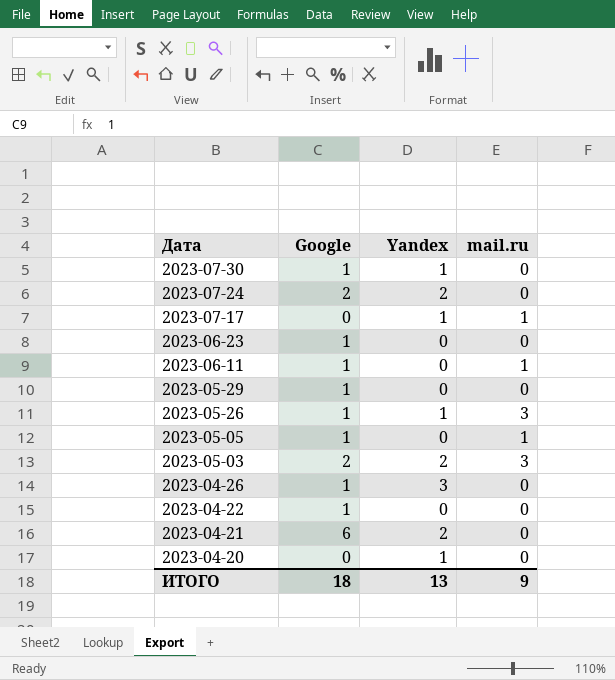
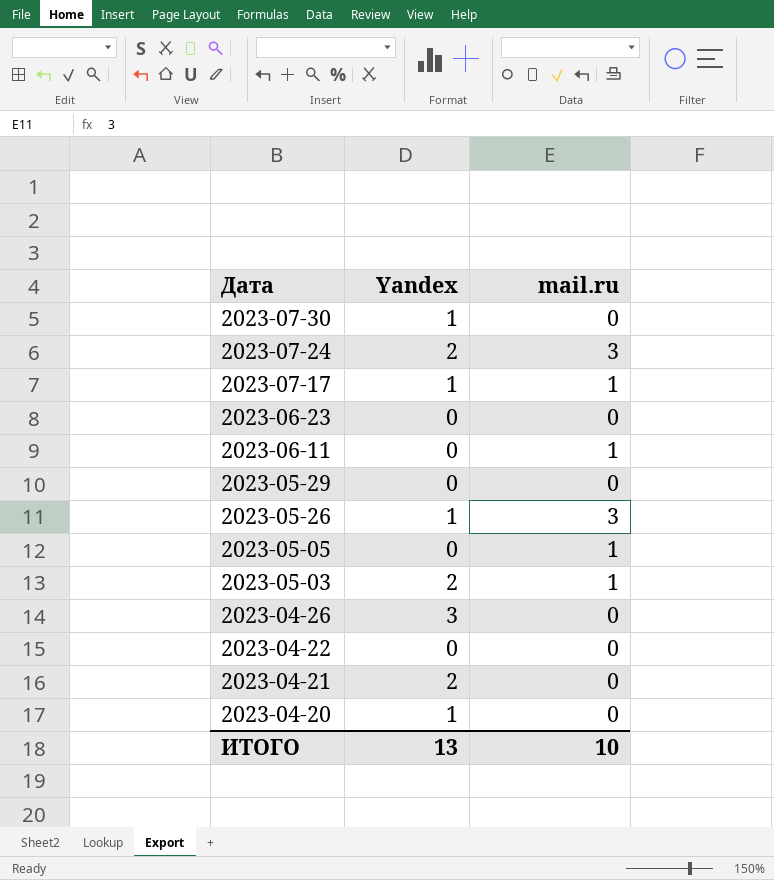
column Google | position: 2 -> none
2023-07-24 | mail.ru: 0 -> 3
2023-05-03 | mail.ru: 3 -> 1
ИТОГО | mail.ru: 9 -> 10

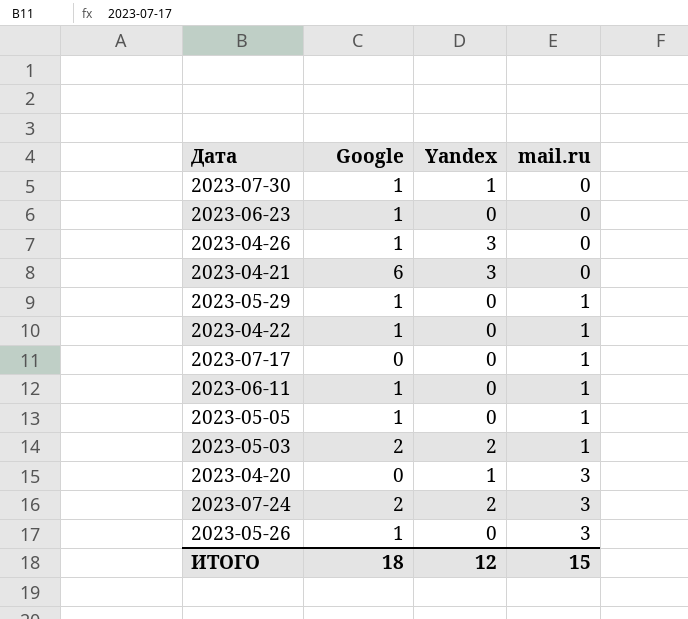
row order: Дата descending -> mail.ru ascending
column Google | position: none -> 2
2023-04-21 | Yandex: 2 -> 3
2023-05-29 | mail.ru: 0 -> 1
2023-04-22 | mail.ru: 0 -> 1
2023-07-17 | Yandex: 1 -> 0
2023-04-20 | mail.ru: 0 -> 3
2023-05-26 | Yandex: 1 -> 0
ИТОГО | Yandex: 13 -> 12
ИТОГО | mail.ru: 10 -> 15

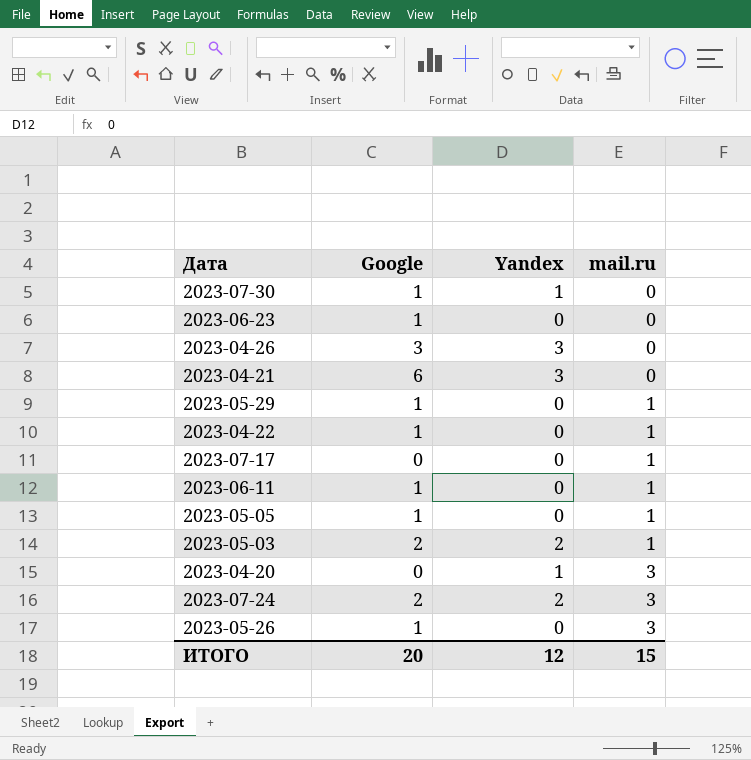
2023-04-26 | Google: 1 -> 3
ИТОГО | Google: 18 -> 20

